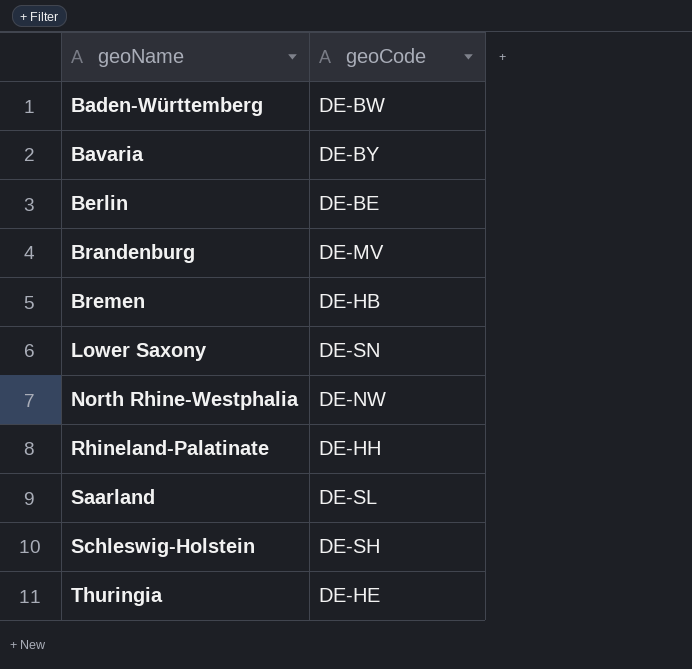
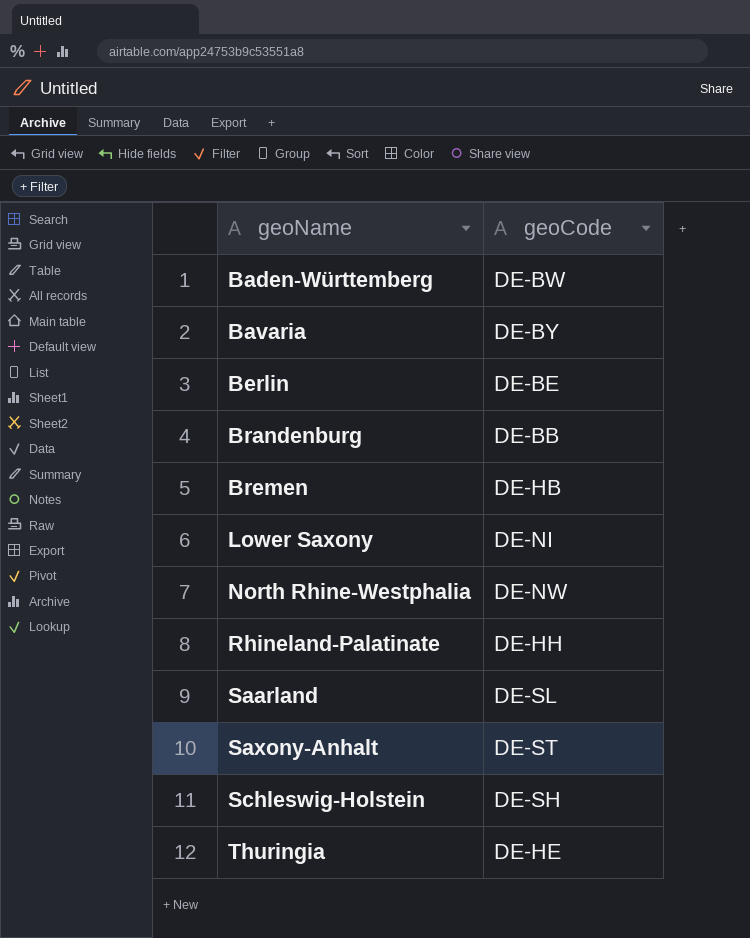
Brandenburg | geoCode: DE-MV -> DE-BB
Lower Saxony | geoCode: DE-SN -> DE-NI
row Saxony-Anhalt: none -> DE-ST

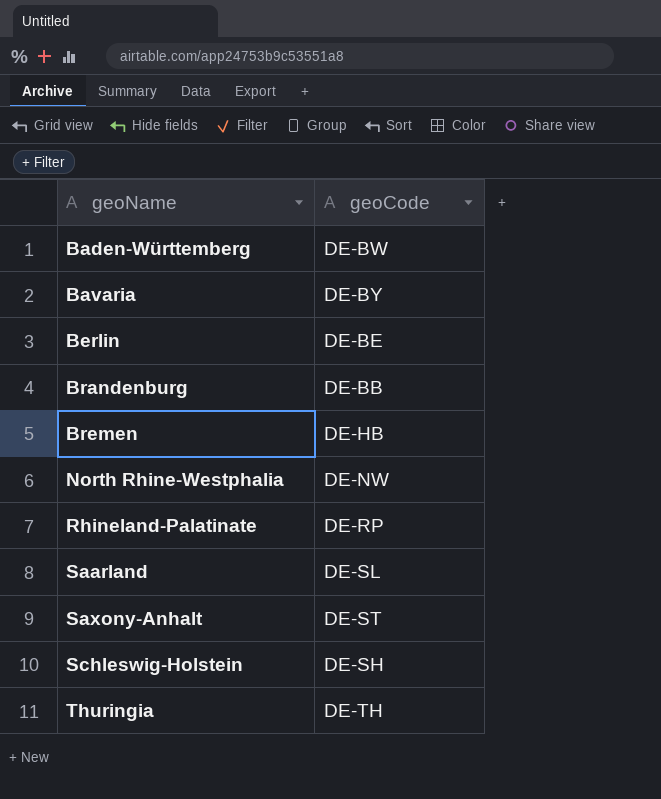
row Lower Saxony: DE-NI -> none
Rhineland-Palatinate | geoCode: DE-HH -> DE-RP
Thuringia | geoCode: DE-HE -> DE-TH

